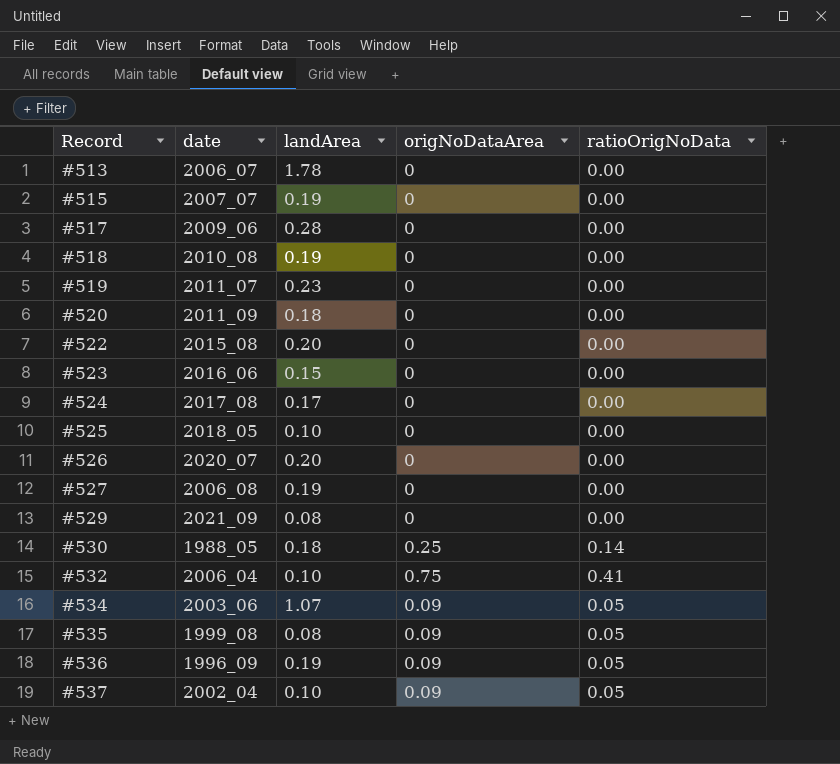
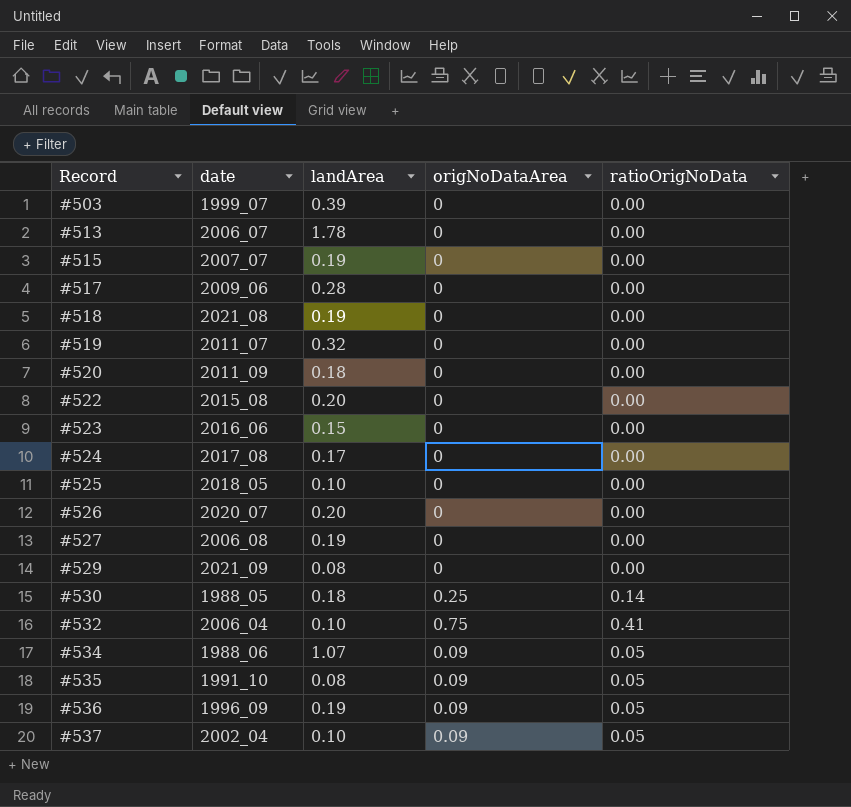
row #503: none -> 1999_07 | 0.39 | 0 | 0.00
#518 | date: 2010_08 -> 2021_08
#519 | landArea: 0.23 -> 0.32
#534 | date: 2003_06 -> 1988_06
#535 | date: 1999_08 -> 1991_10

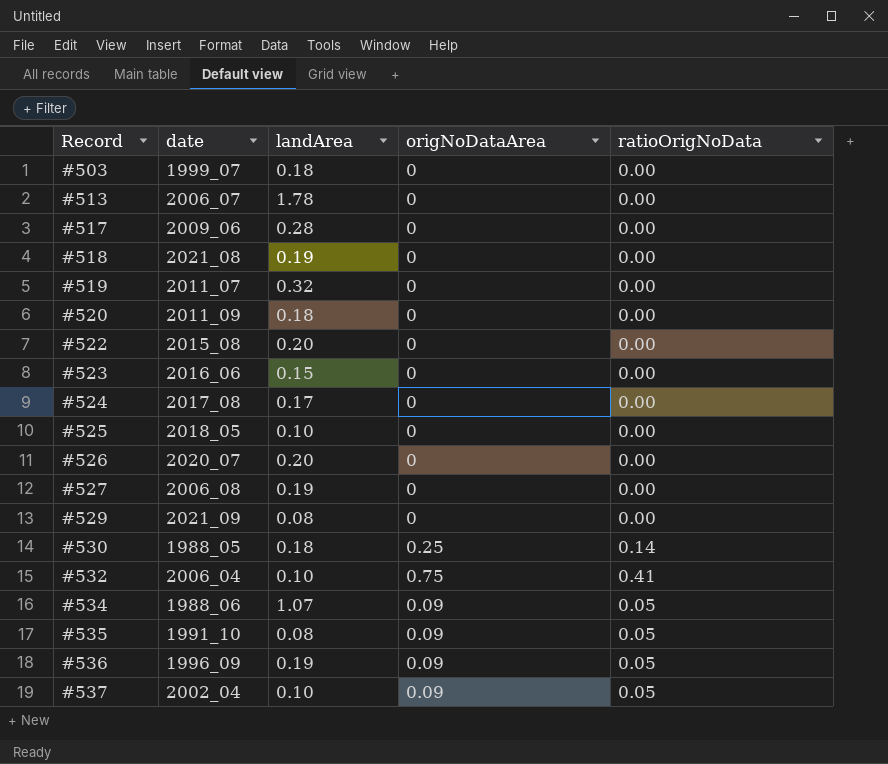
row #515: 2007_07 | 0.19 | 0 | 0.00 -> none
#503 | landArea: 0.39 -> 0.18

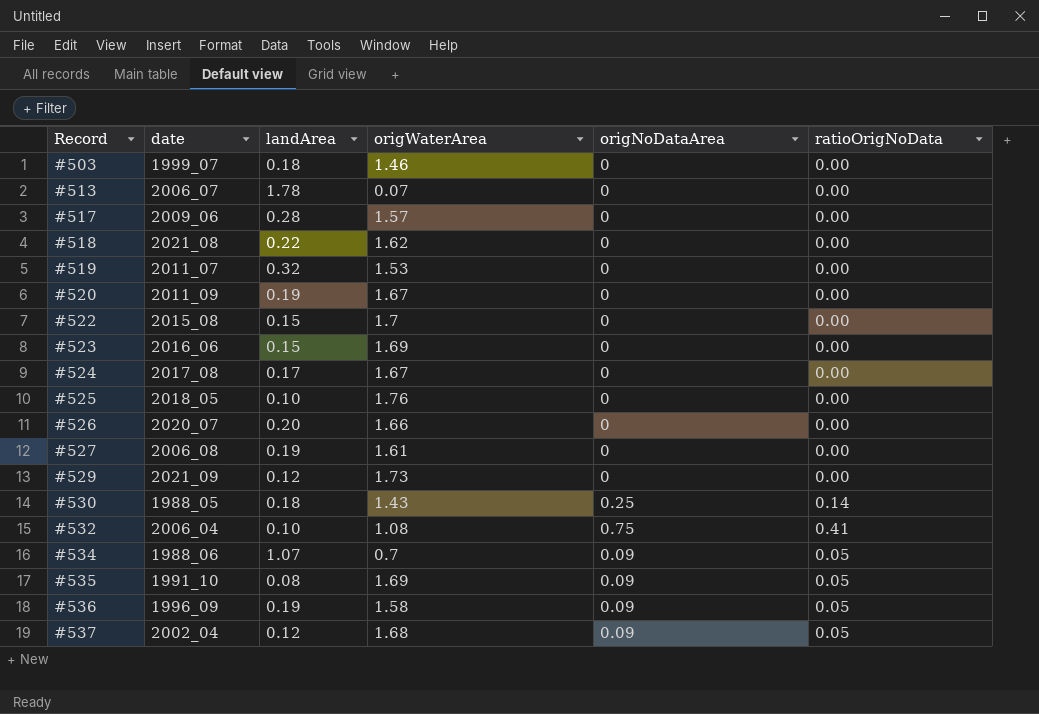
column origWaterArea | position: none -> 4
#518 | landArea: 0.19 -> 0.22
#520 | landArea: 0.18 -> 0.19
#522 | landArea: 0.20 -> 0.15
#529 | landArea: 0.08 -> 0.12
#537 | landArea: 0.10 -> 0.12

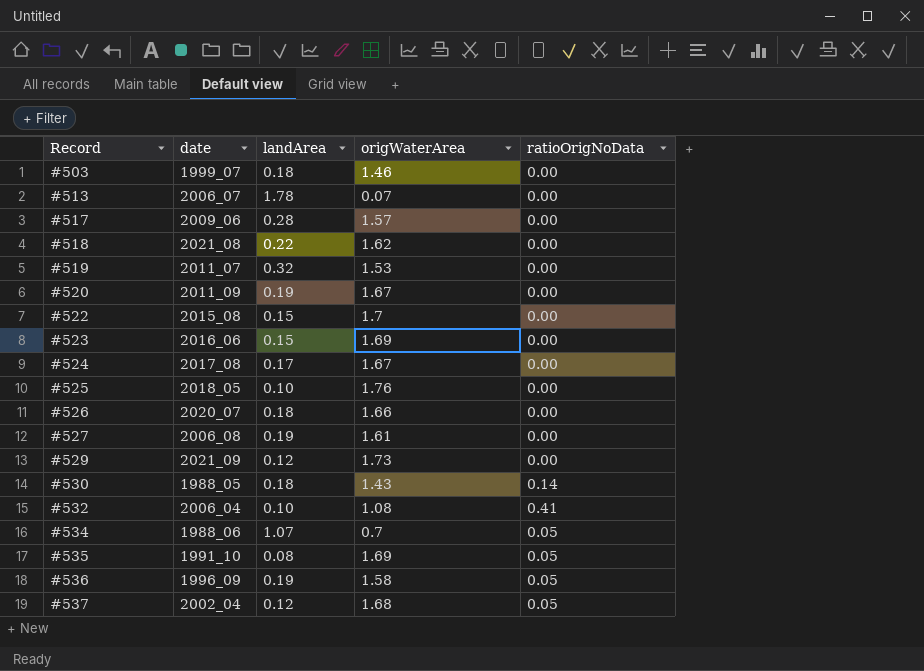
column origNoDataArea | position: 5 -> none
#526 | landArea: 0.20 -> 0.18

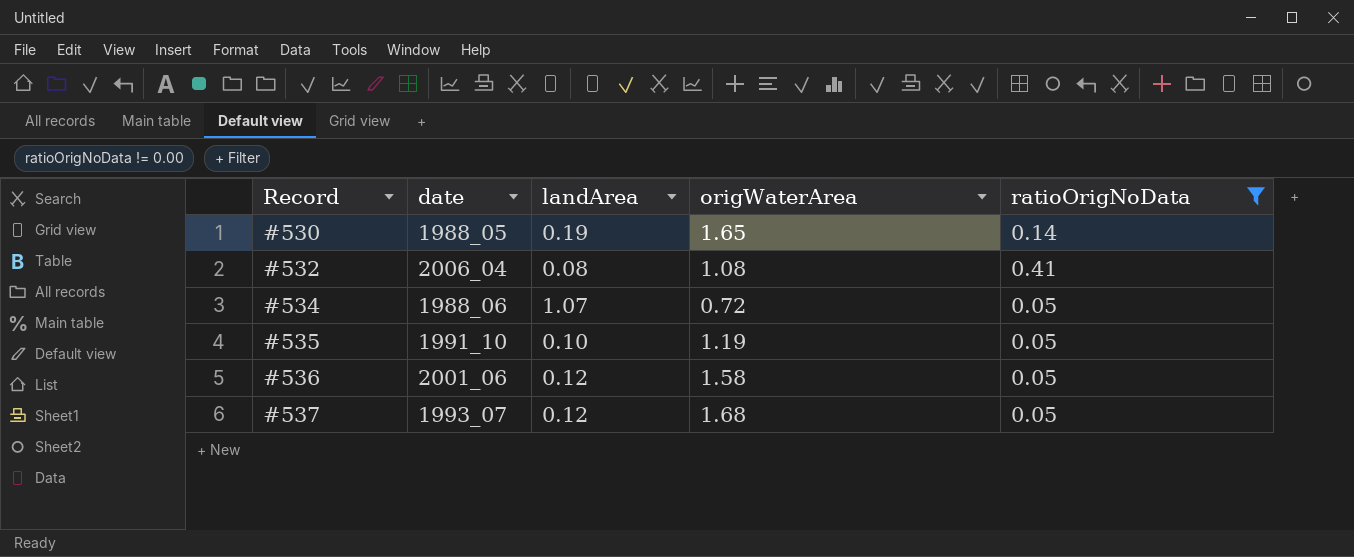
filter: none -> ratioOrigNoData != 0.00
#530 | landArea: 0.18 -> 0.19
#530 | origWaterArea: 1.43 -> 1.65
#532 | landArea: 0.10 -> 0.08
#534 | origWaterArea: 0.7 -> 0.72
#535 | landArea: 0.08 -> 0.10
#535 | origWaterArea: 1.69 -> 1.19
#536 | date: 1996_09 -> 2001_06
#536 | landArea: 0.19 -> 0.12
#537 | date: 2002_04 -> 1993_07

